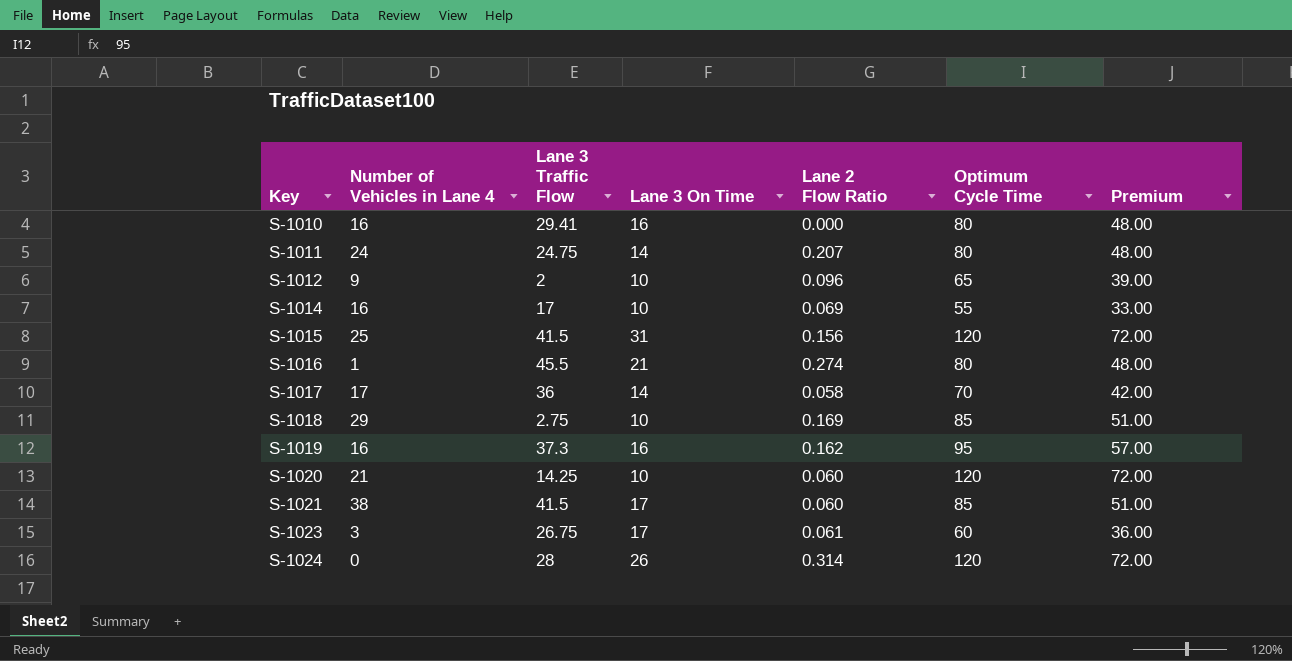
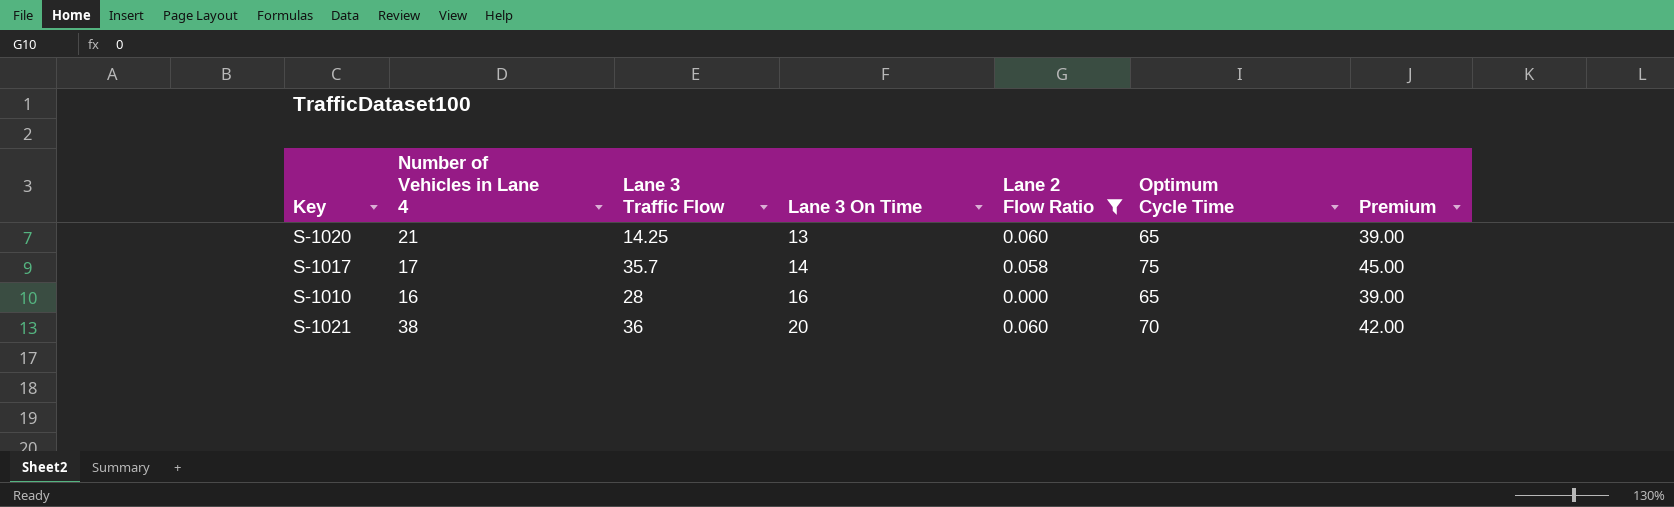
filter: none -> Lane 2 Flow Ratio <= 0.060
row order: Key ascending -> Lane 3 On Time ascending
S-1020 | Lane 3 On Time: 10 -> 13
S-1020 | Optimum Cycle Time: 120 -> 65
S-1020 | Premium: 72.00 -> 39.00
S-1017 | Lane 3 Traffic Flow: 36 -> 35.7
S-1017 | Optimum Cycle Time: 70 -> 75
S-1017 | Premium: 42.00 -> 45.00
S-1010 | Lane 3 Traffic Flow: 29.41 -> 28
S-1010 | Optimum Cycle Time: 80 -> 65
S-1010 | Premium: 48.00 -> 39.00
S-1021 | Lane 3 Traffic Flow: 41.5 -> 36
S-1021 | Lane 3 On Time: 17 -> 20
S-1021 | Optimum Cycle Time: 85 -> 70
S-1021 | Premium: 51.00 -> 42.00

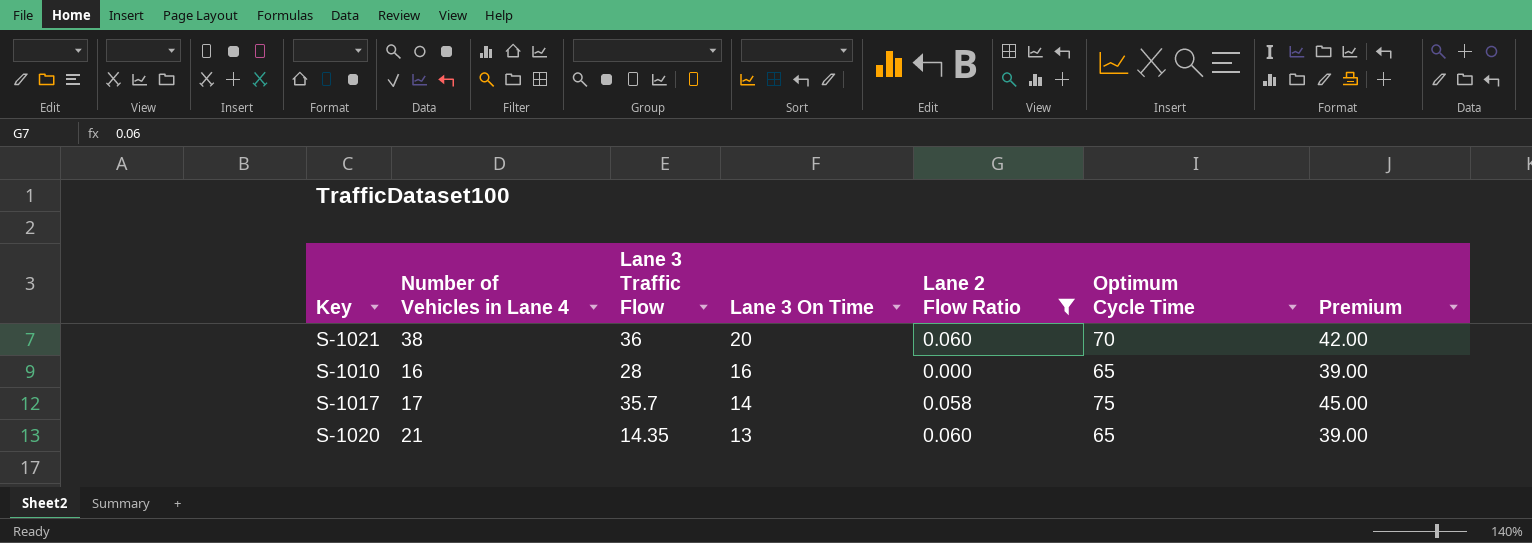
row order: Lane 3 On Time ascending -> Lane 3 On Time descending
S-1020 | Lane 3 Traffic Flow: 14.25 -> 14.35

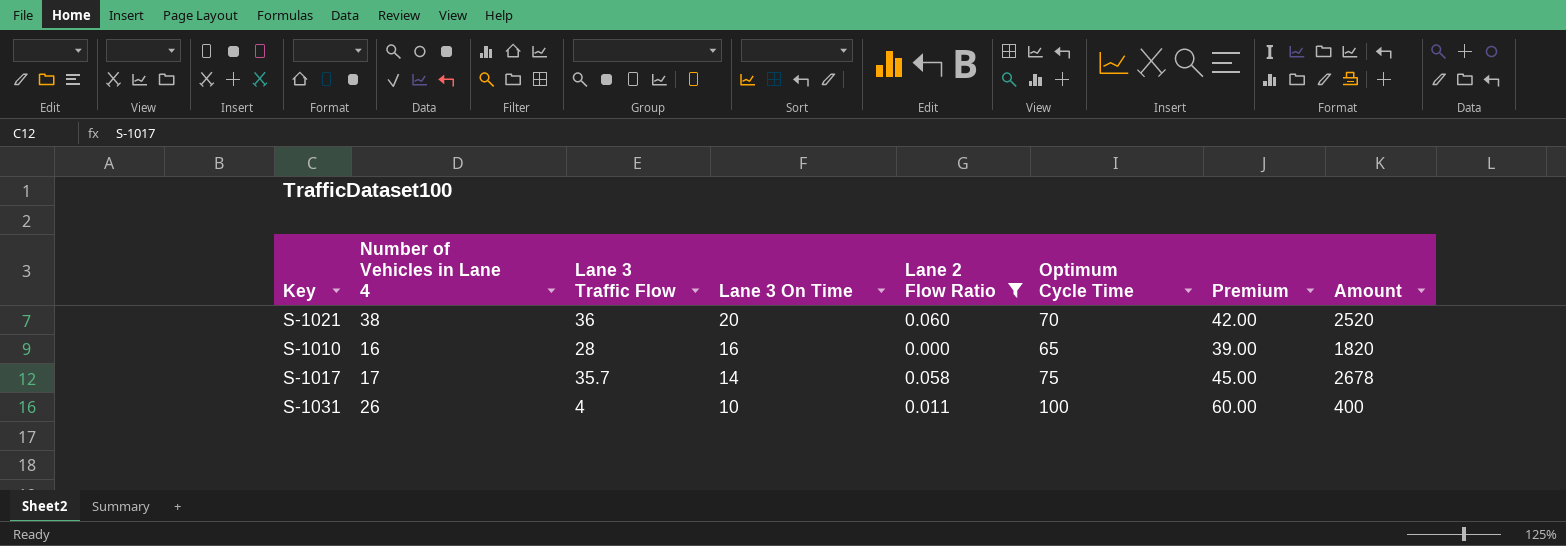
column Amount | formula: none -> [Lane 3 Traffic Flow] * [Optimum Cycle Time]
row S-1020: 21 | 14.35 | 13 | 0.060 | 65 | 39.00 -> none
row S-1031: none -> 26 | 4 | 10 | 0.011 | 100 | 60.00 | 400

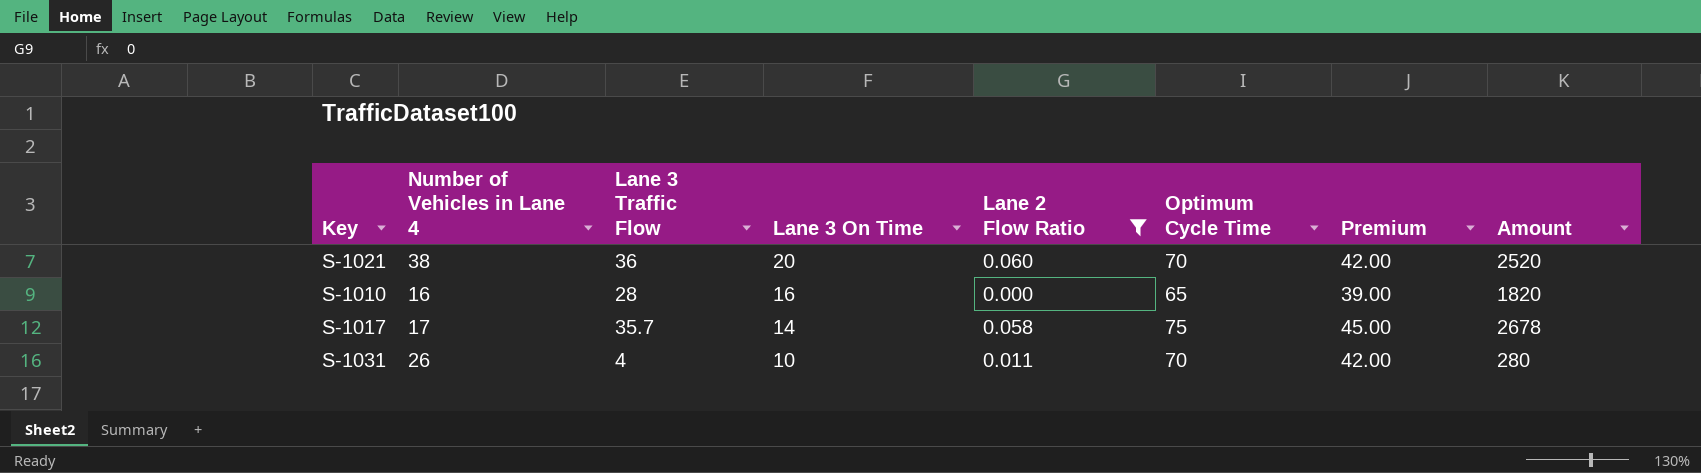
S-1031 | Optimum Cycle Time: 100 -> 70
S-1031 | Premium: 60.00 -> 42.00
S-1031 | Amount: 400 -> 280

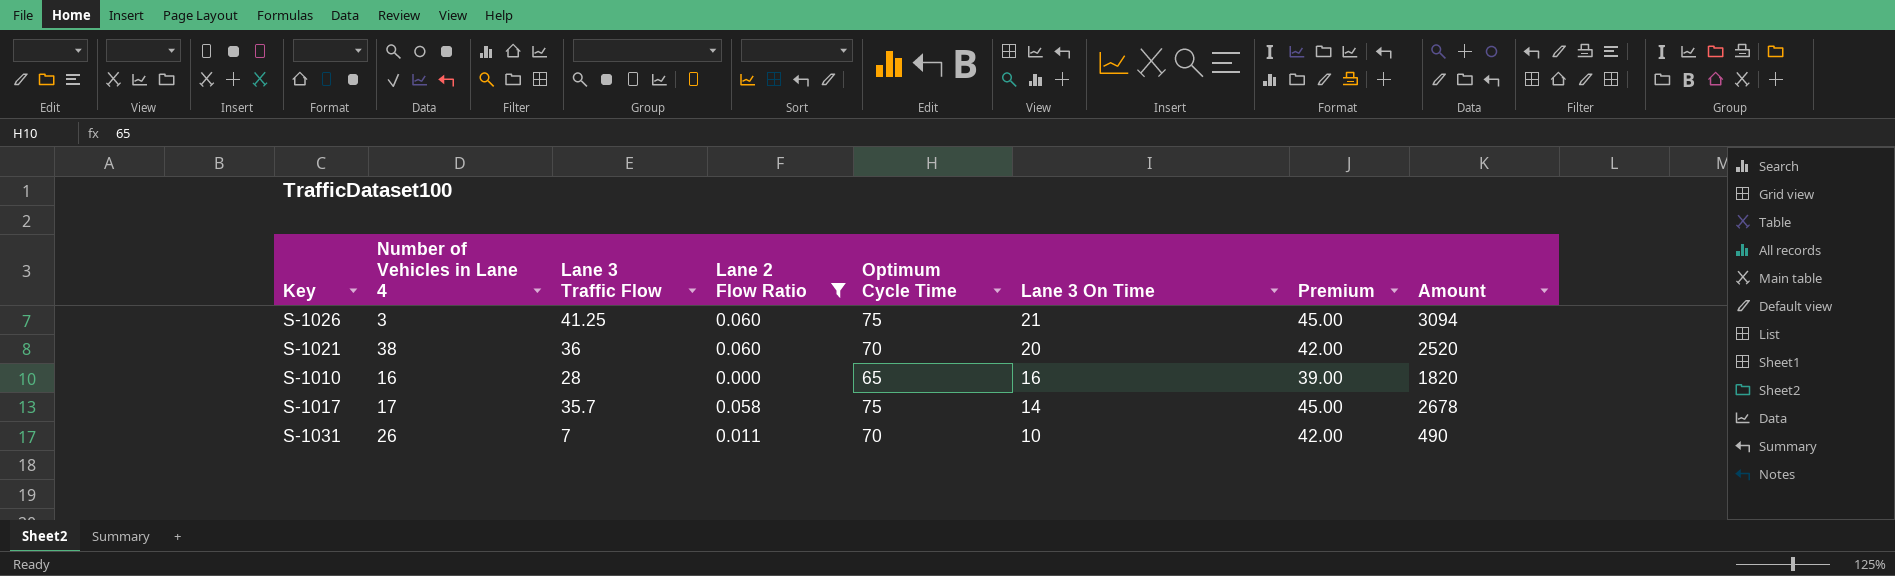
column Lane 3 On Time | position: 4 -> 6
row S-1026: none -> 3 | 41.25 | 0.060 | 75 | 21 | 45.00 | 3094
S-1031 | Lane 3 Traffic Flow: 4 -> 7
S-1031 | Amount: 280 -> 490

